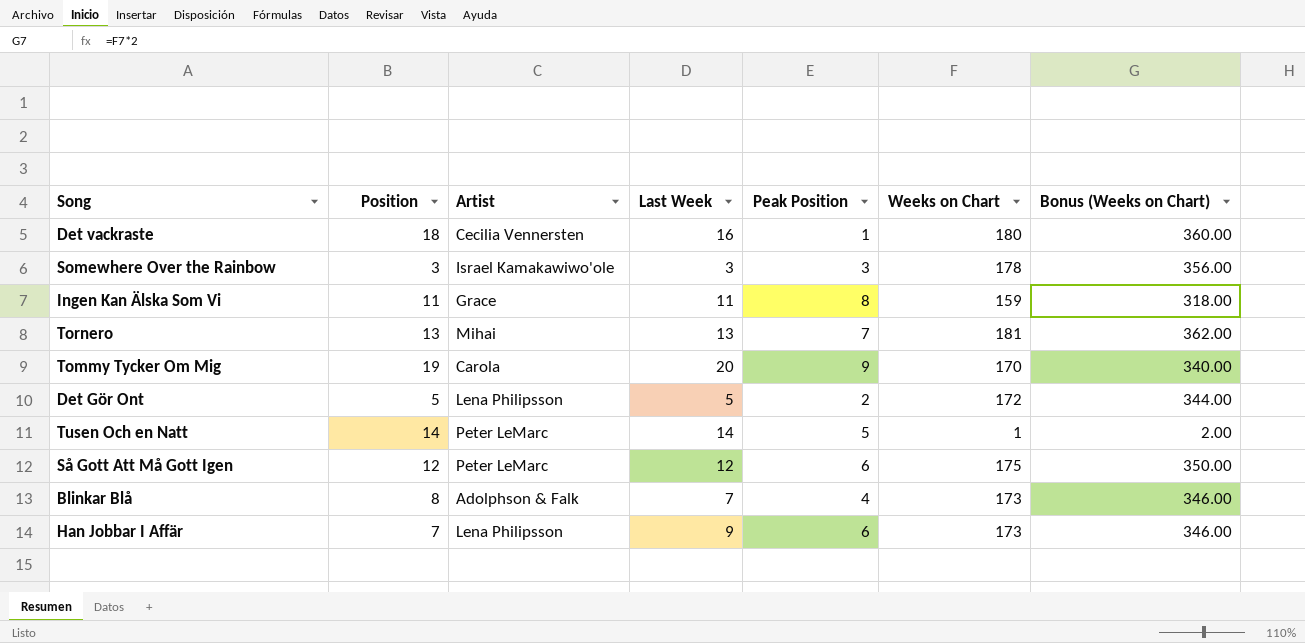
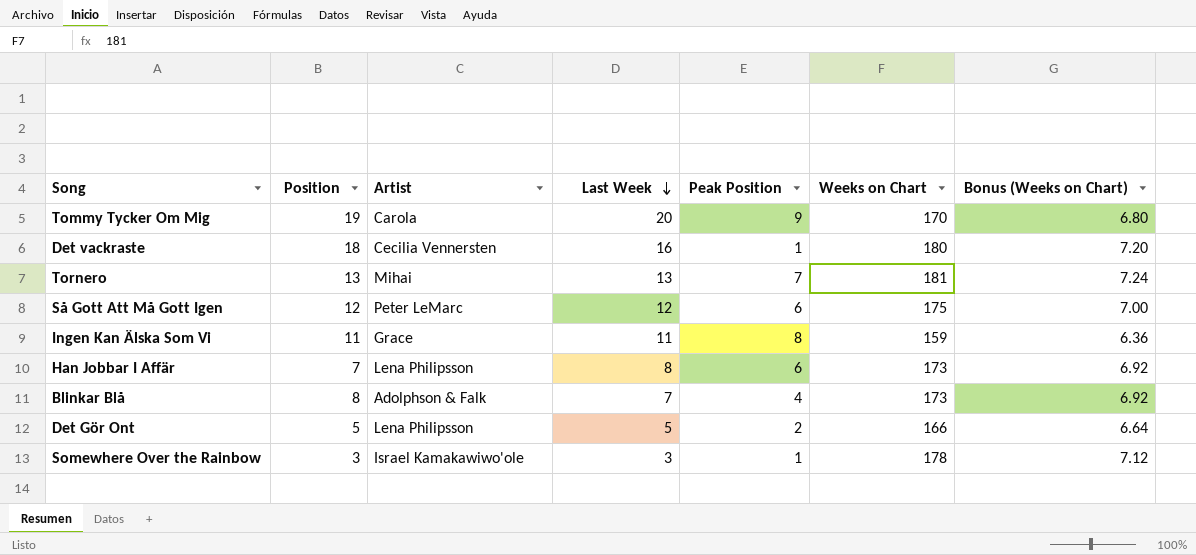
row order: none -> Last Week descending
column Bonus (Weeks on Chart) | formula: [Weeks on Chart] * 2 -> [Weeks on Chart] * 0.04
row Tusen Och en Natt: 14 | Peter LeMarc | 14 | 5 | 1 | 2.00 -> none
Han Jobbar I Affär | Last Week: 9 -> 8
Det Gör Ont | Weeks on Chart: 172 -> 166
Somewhere Over the Rainbow | Peak Position: 3 -> 1

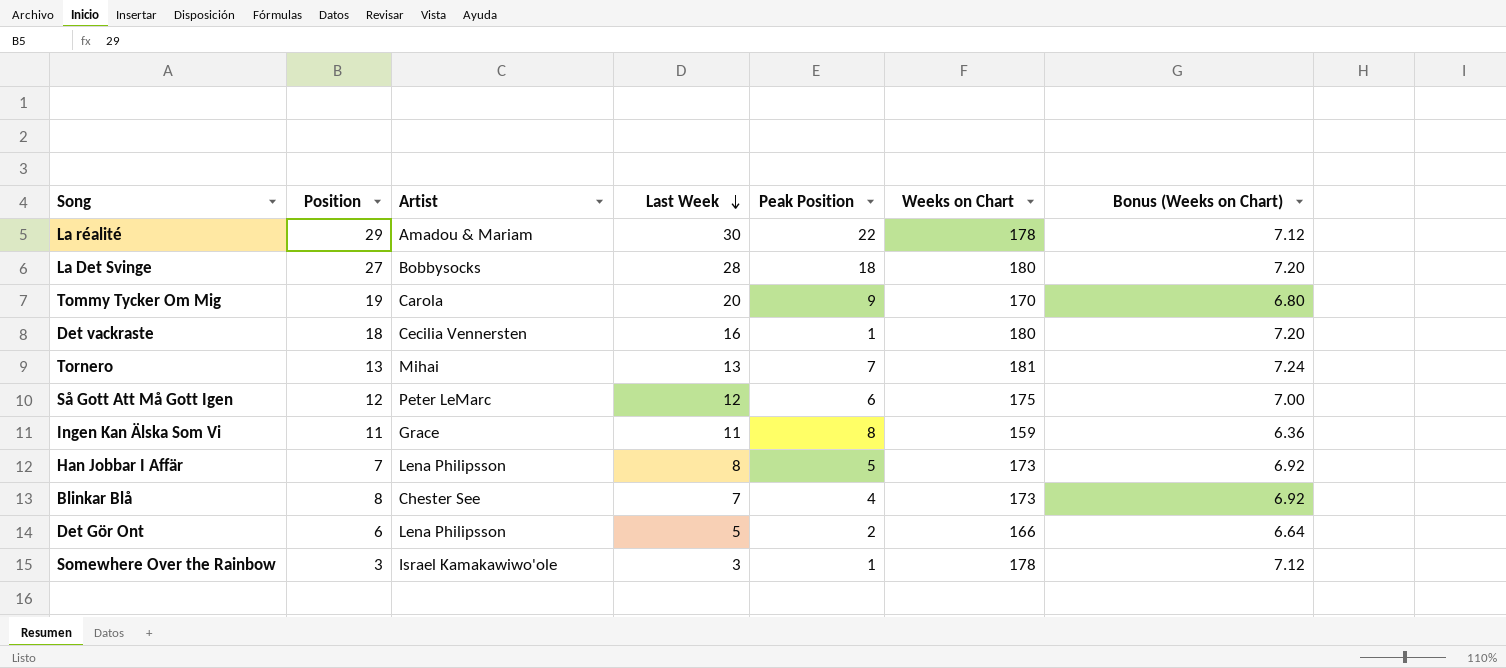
row La réalité: none -> 29 | Amadou & Mariam | 30 | 22 | 178 | 7.12
row La Det Svinge: none -> 27 | Bobbysocks | 28 | 18 | 180 | 7.20
Han Jobbar I Affär | Peak Position: 6 -> 5
Blinkar Blå | Artist: Adolphson & Falk -> Chester See
Det Gör Ont | Position: 5 -> 6

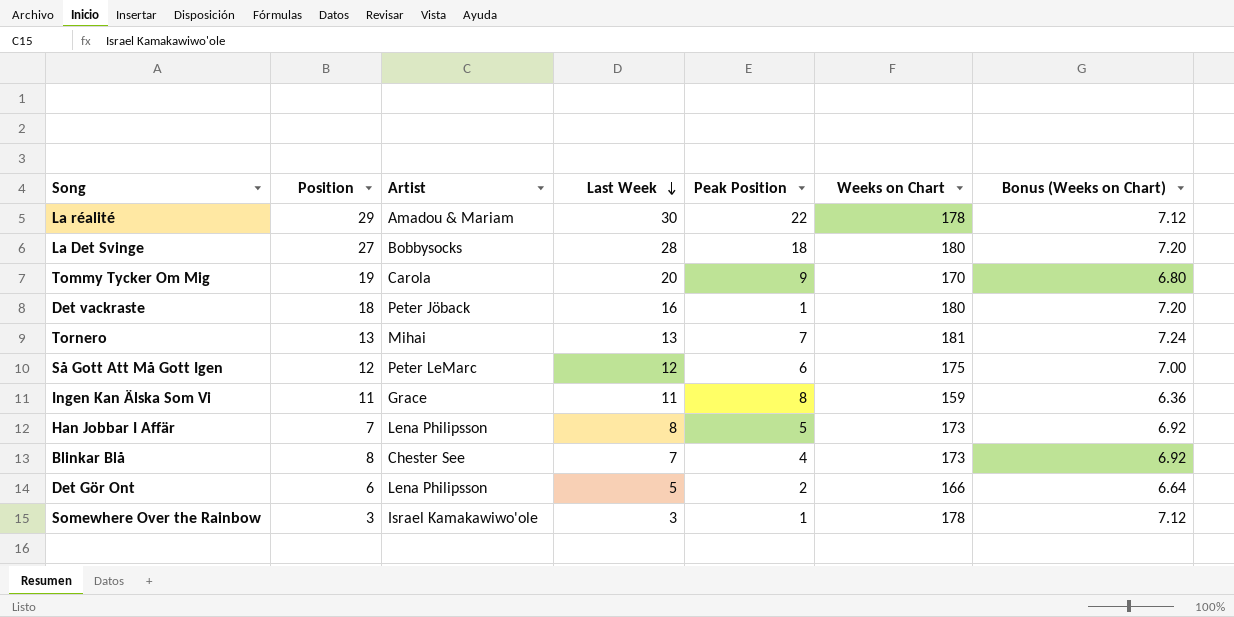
Det vackraste | Artist: Cecilia Vennersten -> Peter Jöback

